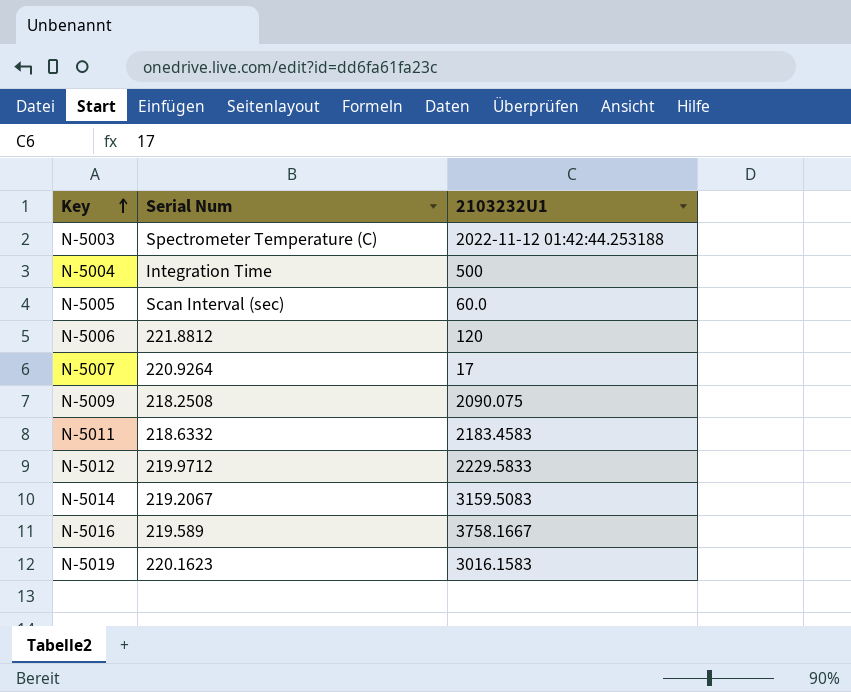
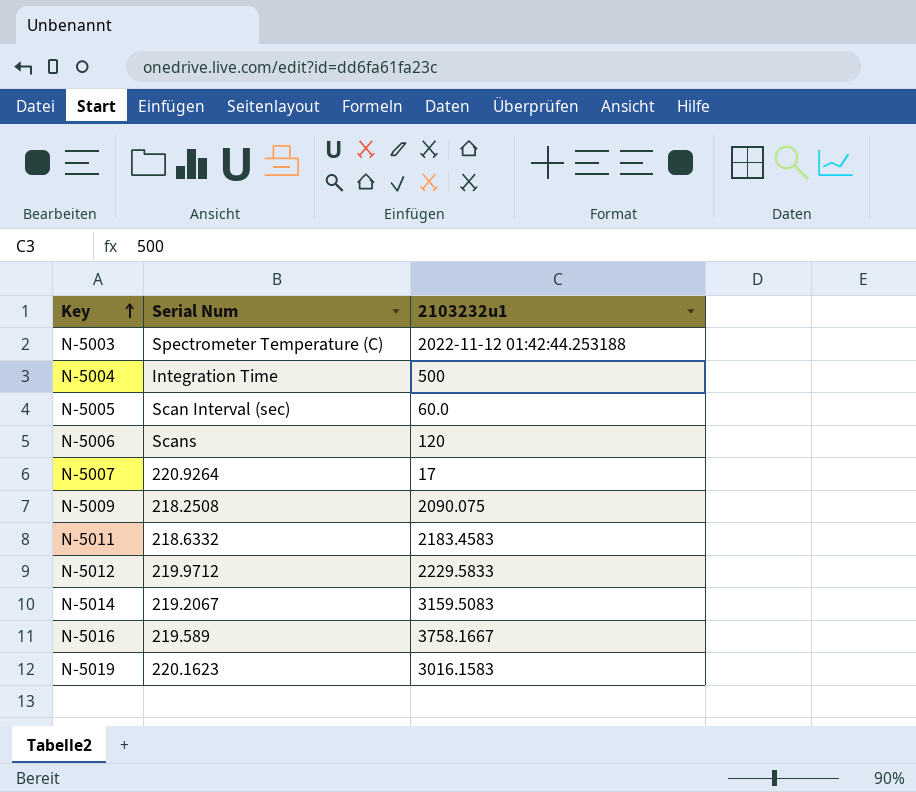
column name: 2103232U1 -> 2103232u1
N-5006 | Serial Num: 221.8812 -> Scans

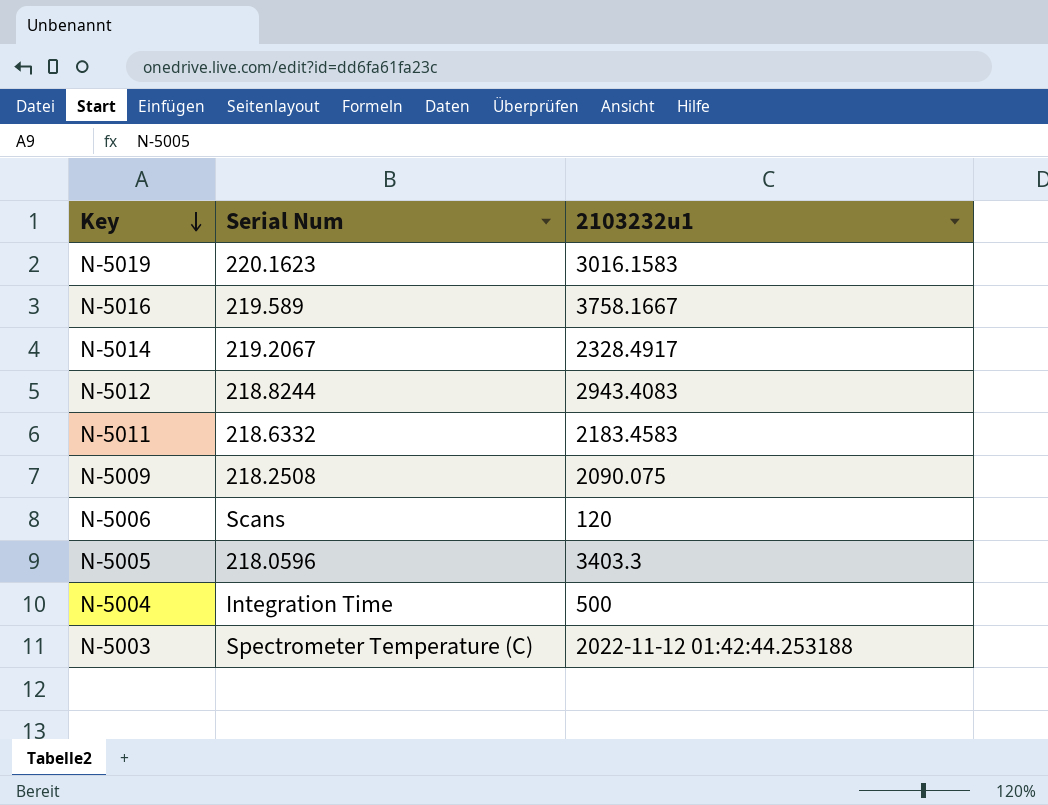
row order: Key ascending -> Key descending
row N-5007: 220.9264 | 17 -> none
N-5014 | 2103232u1: 3159.5083 -> 2328.4917
N-5012 | Serial Num: 219.9712 -> 218.8244
N-5012 | 2103232u1: 2229.5833 -> 2943.4083
N-5005 | Serial Num: Scan Interval (sec) -> 218.0596
N-5005 | 2103232u1: 60.0 -> 3403.3

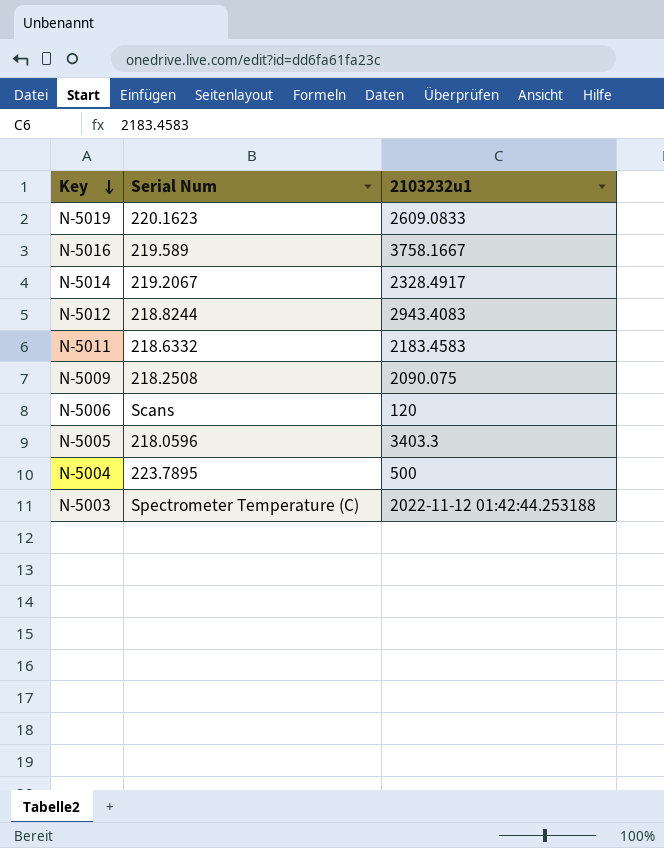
N-5019 | 2103232u1: 3016.1583 -> 2609.0833
N-5004 | Serial Num: Integration Time -> 223.7895

